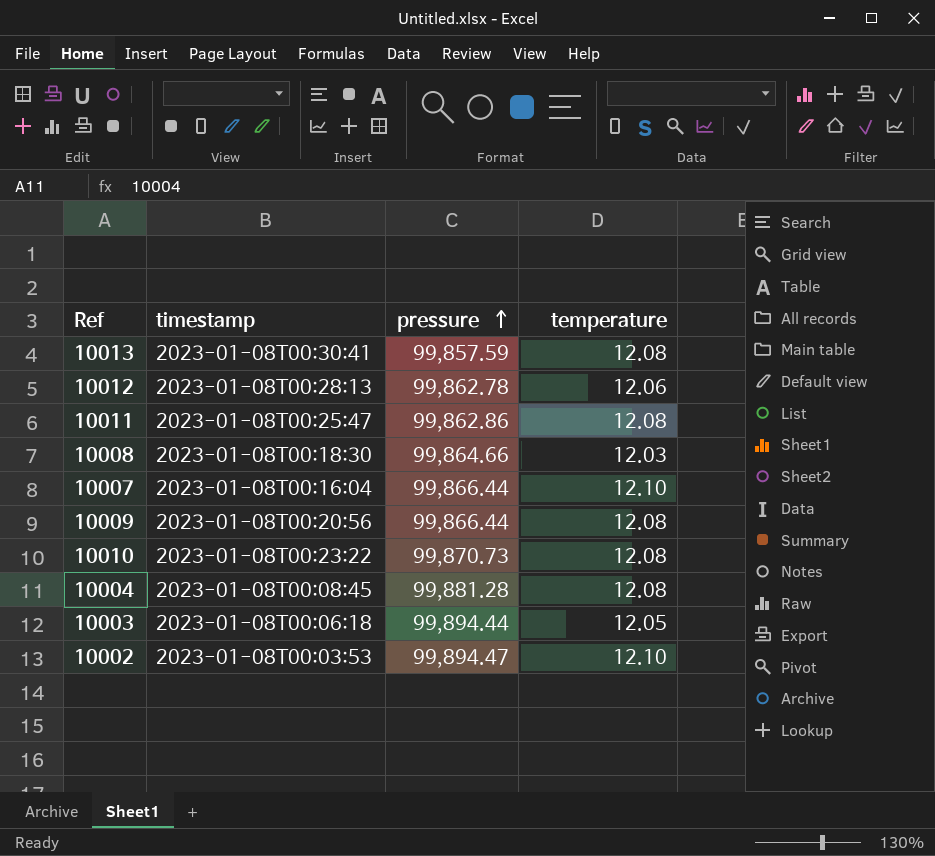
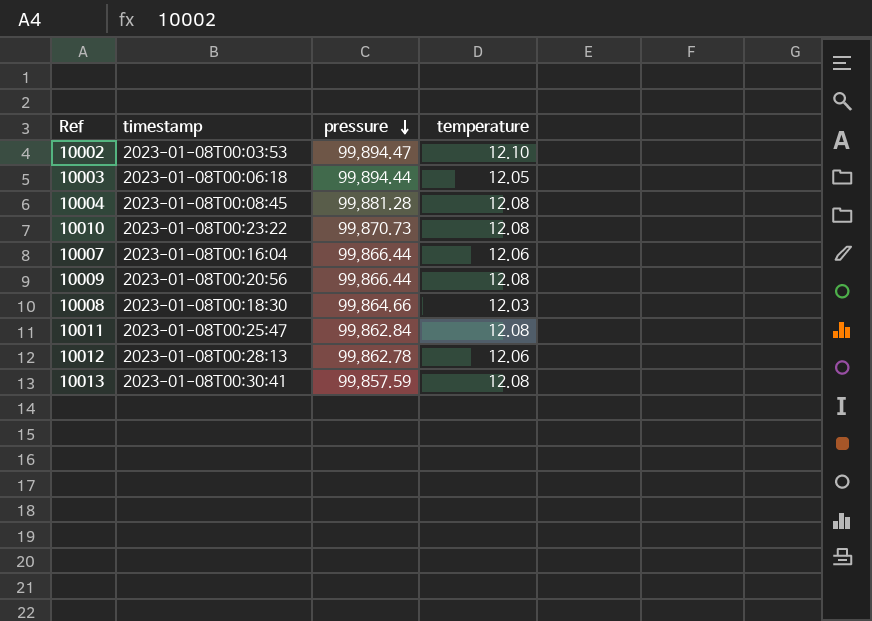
row order: pressure ascending -> pressure descending
10007 | temperature: 12.10 -> 12.06
10011 | pressure: 99,862.86 -> 99,862.84

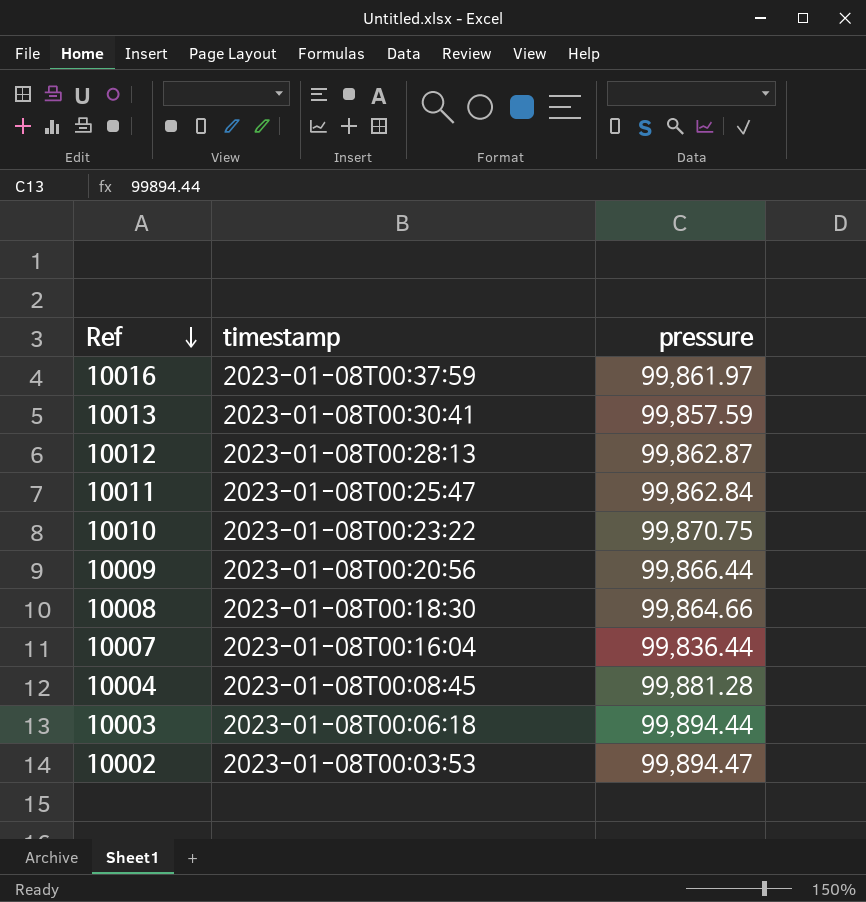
row order: pressure descending -> Ref descending
column temperature | position: 4 -> none
row 10016: none -> 2023-01-08T00:37:59 | 99,861.97
10012 | pressure: 99,862.78 -> 99,862.87
10010 | pressure: 99,870.73 -> 99,870.75
10007 | pressure: 99,866.44 -> 99,836.44

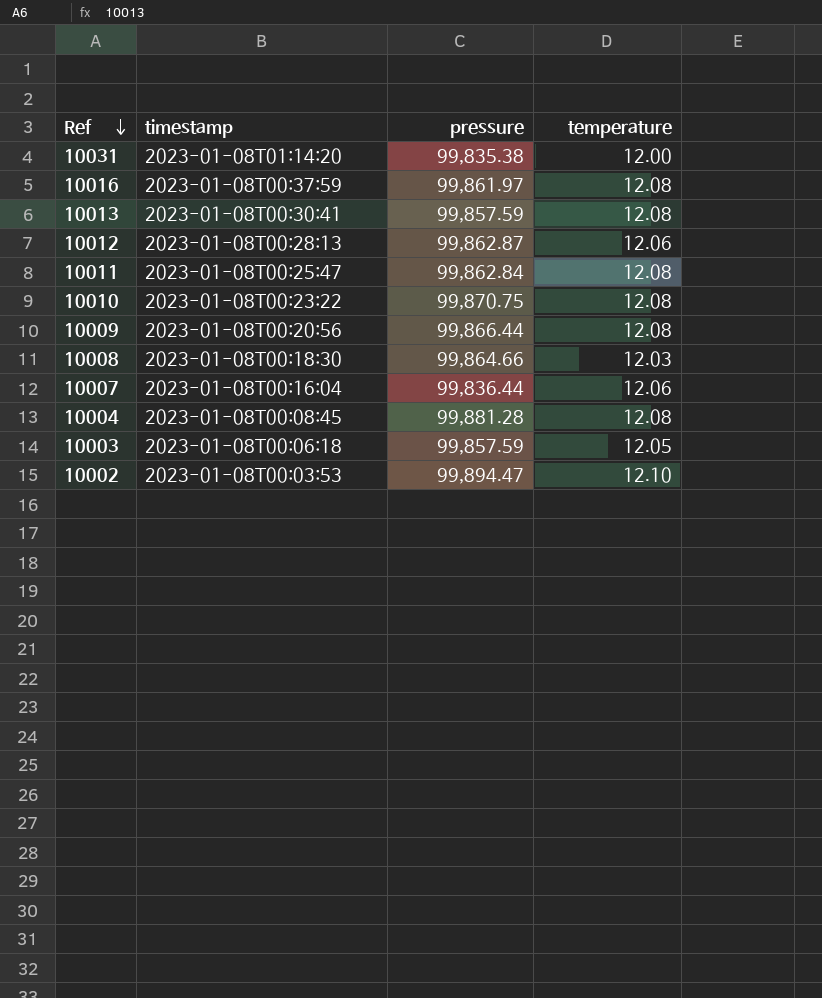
column temperature | position: none -> 4
row 10031: none -> 2023-01-08T01:14:20 | 99,835.38 | 12.00
10003 | pressure: 99,894.44 -> 99,857.59

